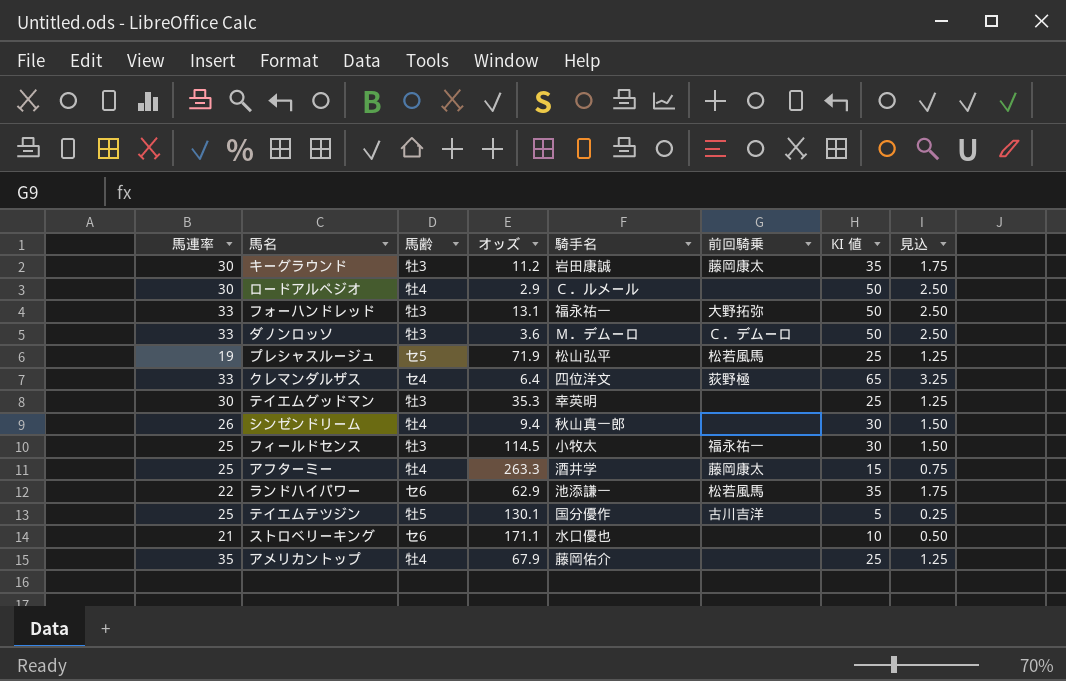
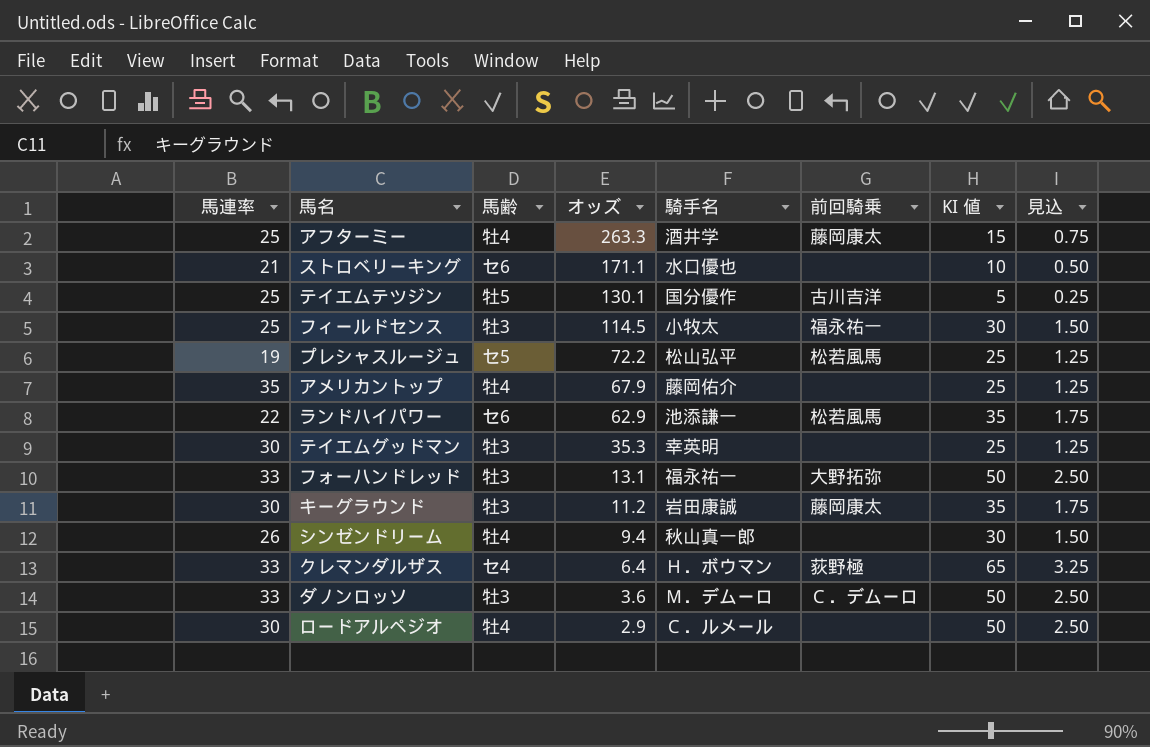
row order: none -> オッズ descending
プレシャスルージュ | オッズ: 71.9 -> 72.2
クレマンダルザス | 騎手名: 四位洋文 -> Ｈ．ボウマン

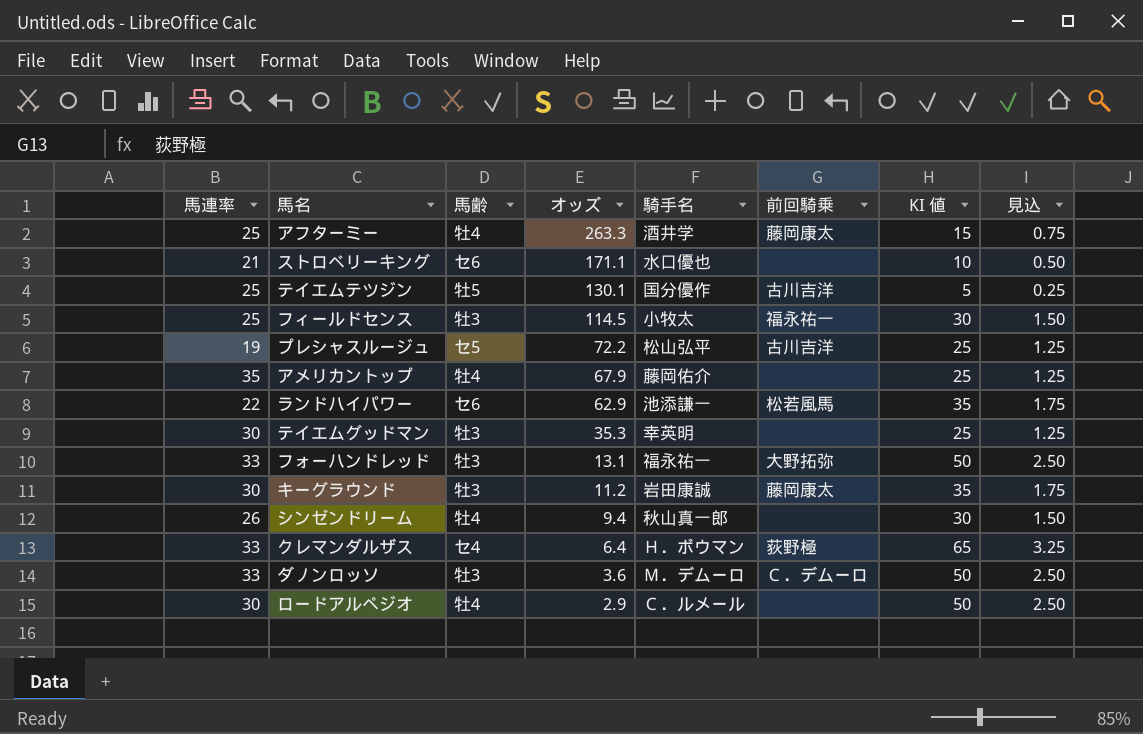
プレシャスルージュ | 前回騎乗: 松若風馬 -> 古川吉洋

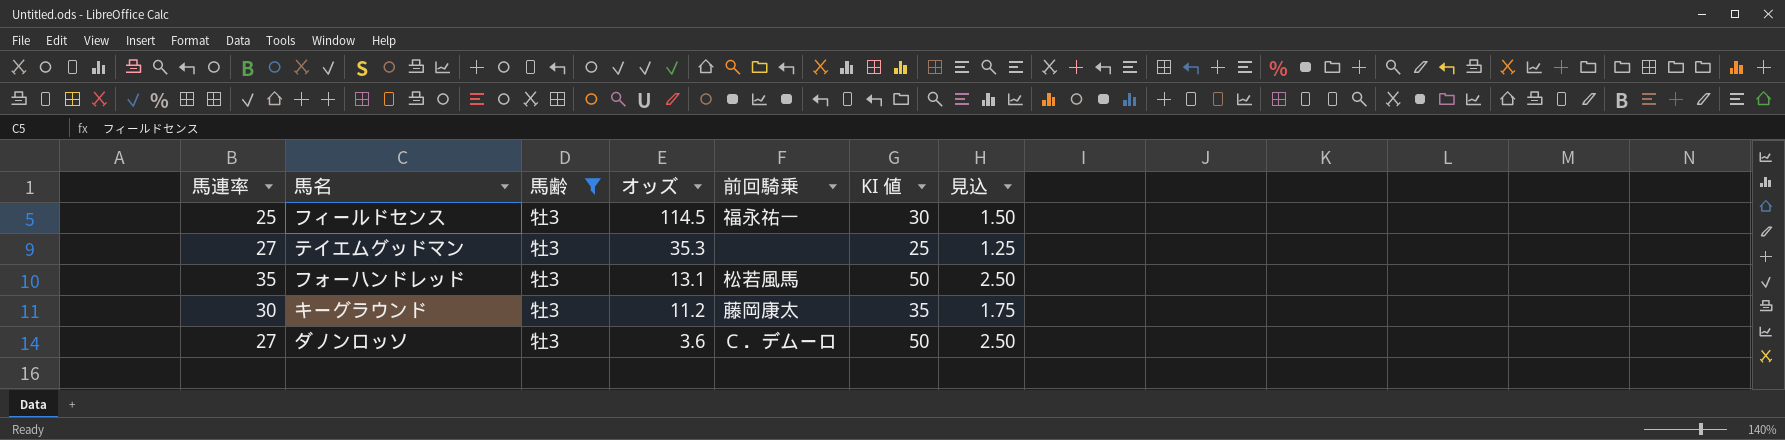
filter: none -> 馬齢 = 牡3
column 騎手名 | position: 5 -> none
テイエムグッドマン | 馬連率: 30 -> 27
フォーハンドレッド | 馬連率: 33 -> 35
フォーハンドレッド | 前回騎乗: 大野拓弥 -> 松若風馬
ダノンロッソ | 馬連率: 33 -> 27

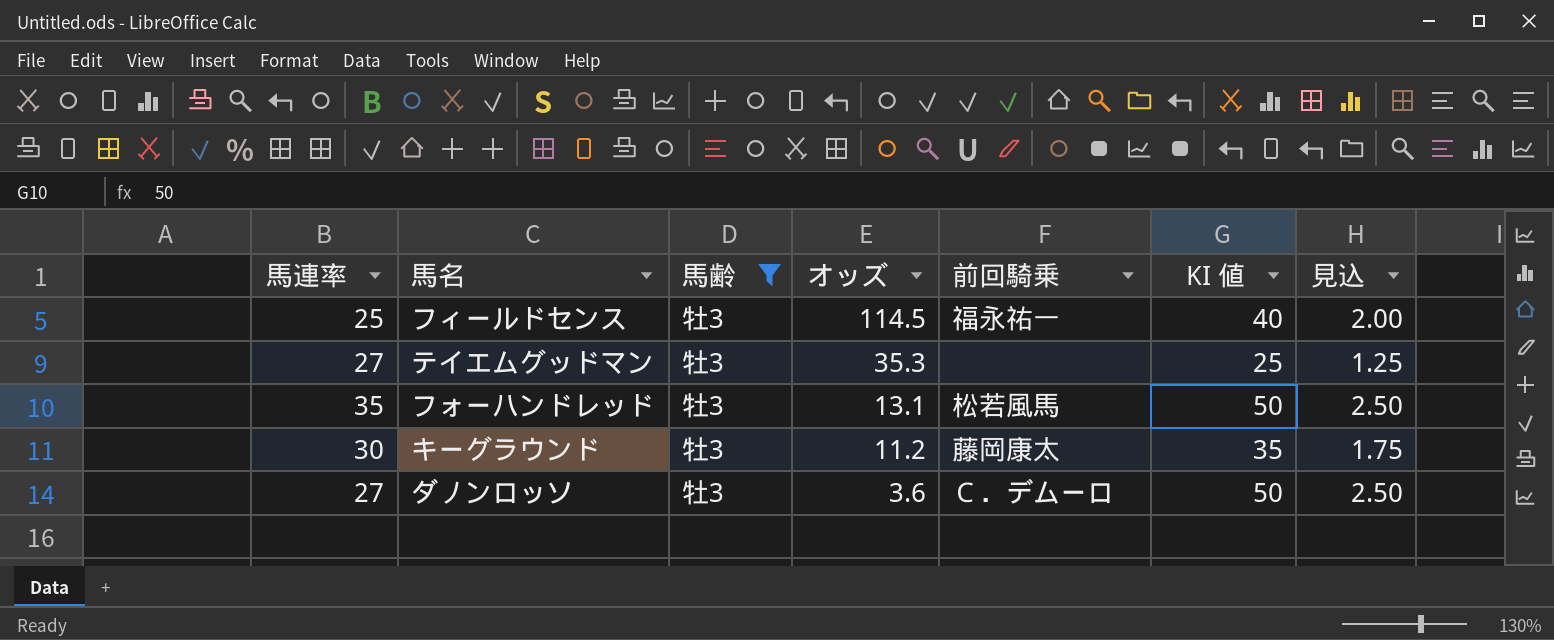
フィールドセンス | KI 値: 30 -> 40
フィールドセンス | 見込: 1.50 -> 2.00

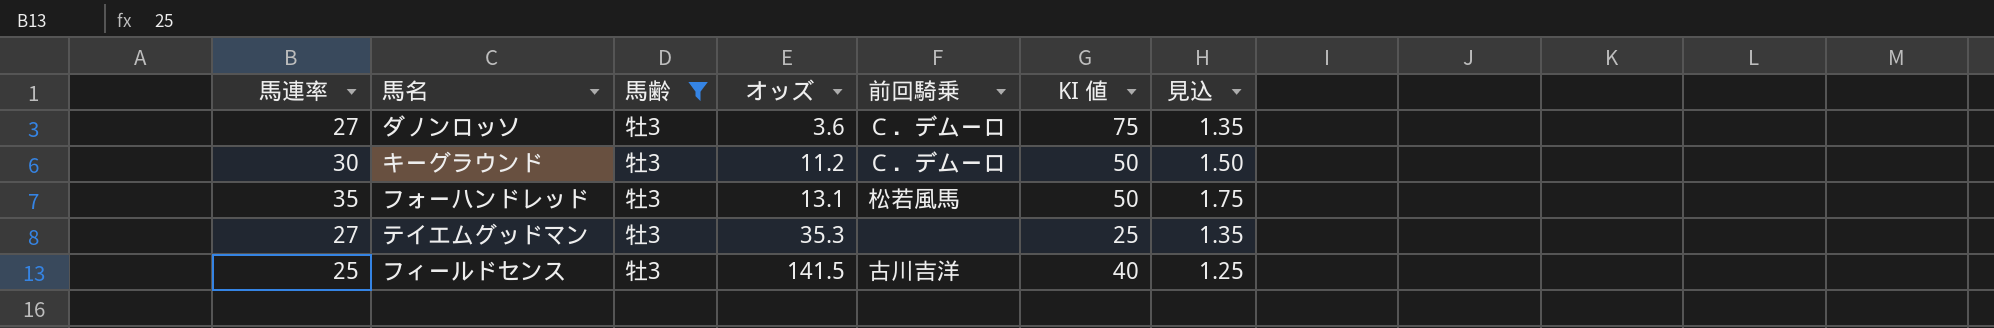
row order: オッズ descending -> オッズ ascending
column 見込 | formula: [KI 値] * 0.05 -> [馬連率] * 0.05
ダノンロッソ | KI 値: 50 -> 75
キーグラウンド | 前回騎乗: 藤岡康太 -> Ｃ．デムーロ
キーグラウンド | KI 値: 35 -> 50
フィールドセンス | オッズ: 114.5 -> 141.5
フィールドセンス | 前回騎乗: 福永祐一 -> 古川吉洋

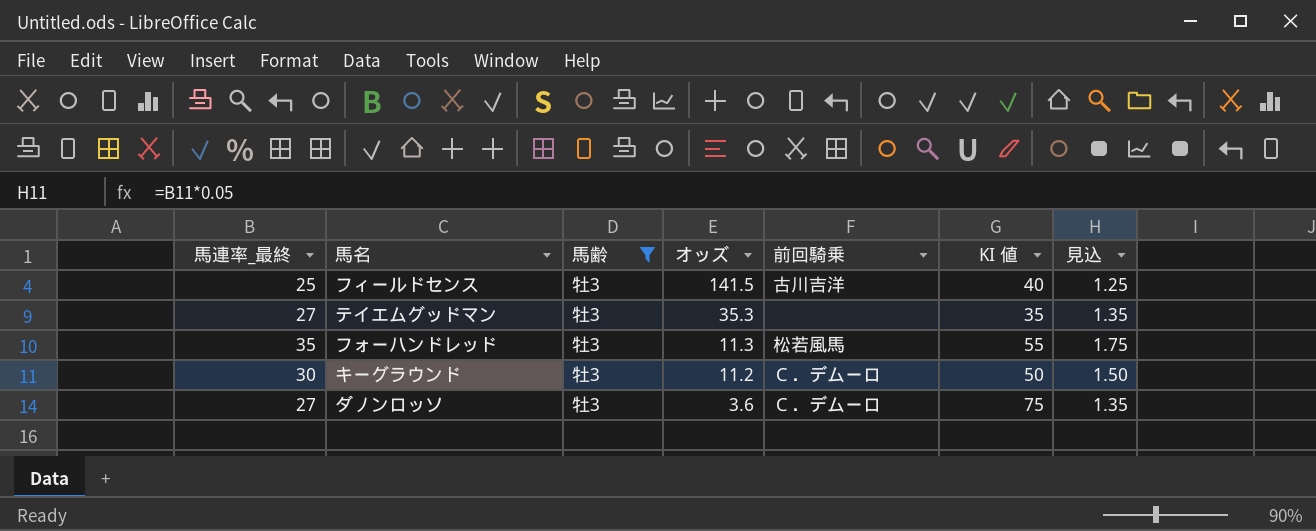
row order: オッズ ascending -> オッズ descending
column name: 馬連率 -> 馬連率_最終
テイエムグッドマン | KI 値: 25 -> 35
フォーハンドレッド | オッズ: 13.1 -> 11.3
フォーハンドレッド | KI 値: 50 -> 55

